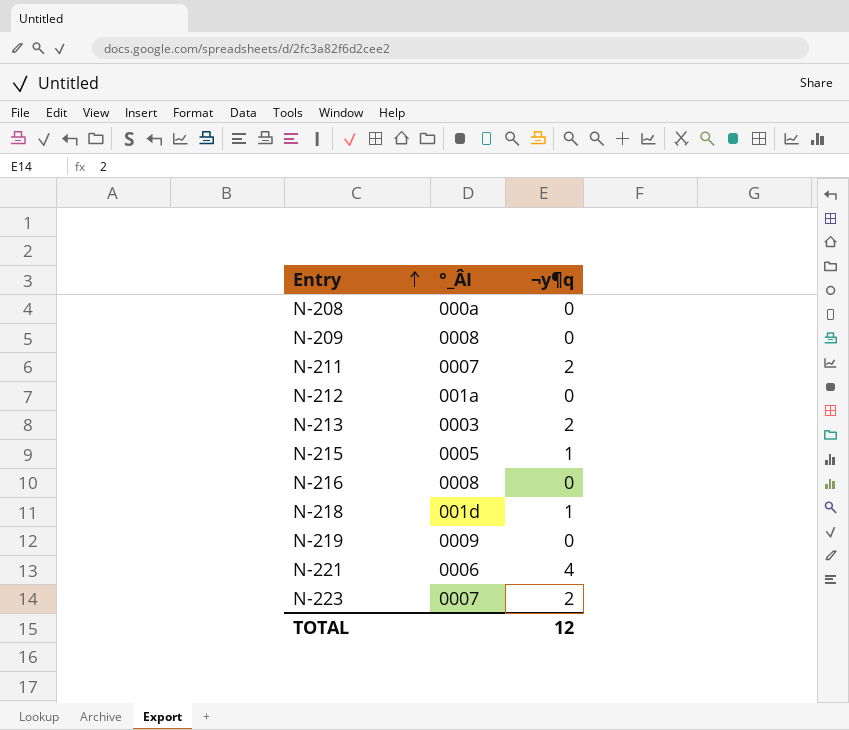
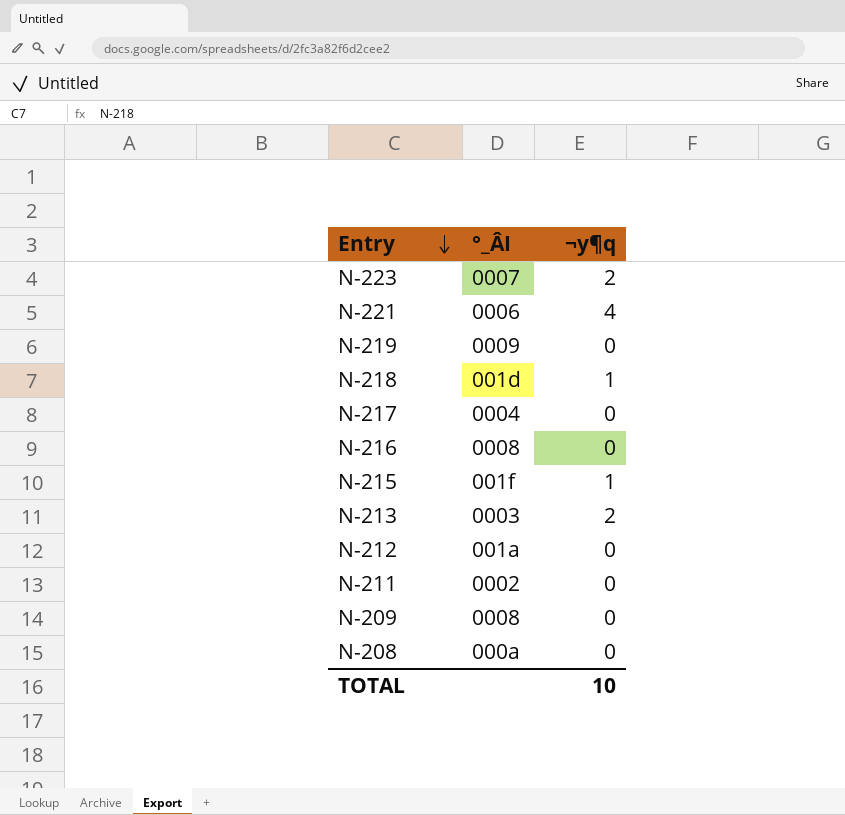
row order: Entry ascending -> Entry descending
row N-217: none -> 0004 | 0
N-215 | °_ÂI: 0005 -> 001f
N-211 | °_ÂI: 0007 -> 0002
N-211 | ¬y¶q: 2 -> 0
TOTAL | ¬y¶q: 12 -> 10

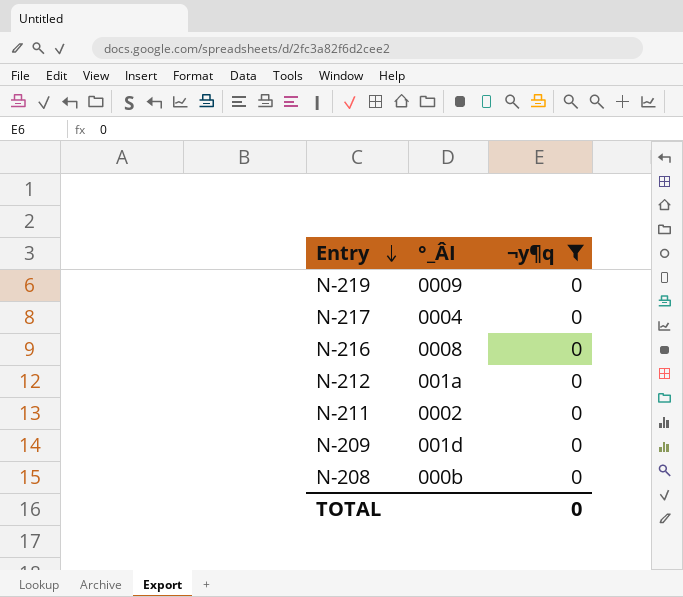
filter: none -> ¬y¶q = 0
N-209 | °_ÂI: 0008 -> 001d
N-208 | °_ÂI: 000a -> 000b
TOTAL | ¬y¶q: 10 -> 0

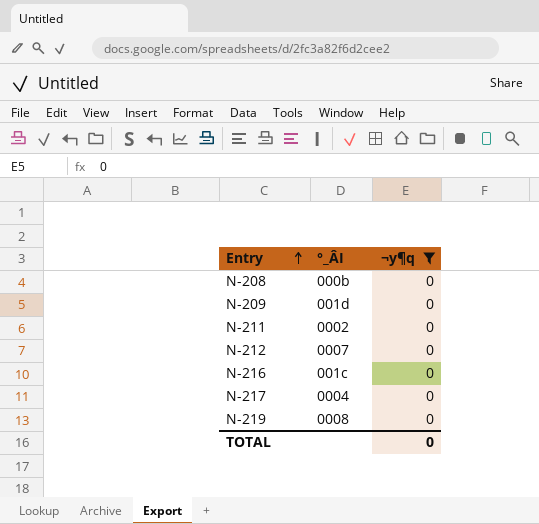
row order: Entry descending -> Entry ascending
N-212 | °_ÂI: 001a -> 0007
N-216 | °_ÂI: 0008 -> 001c
N-219 | °_ÂI: 0009 -> 0008

